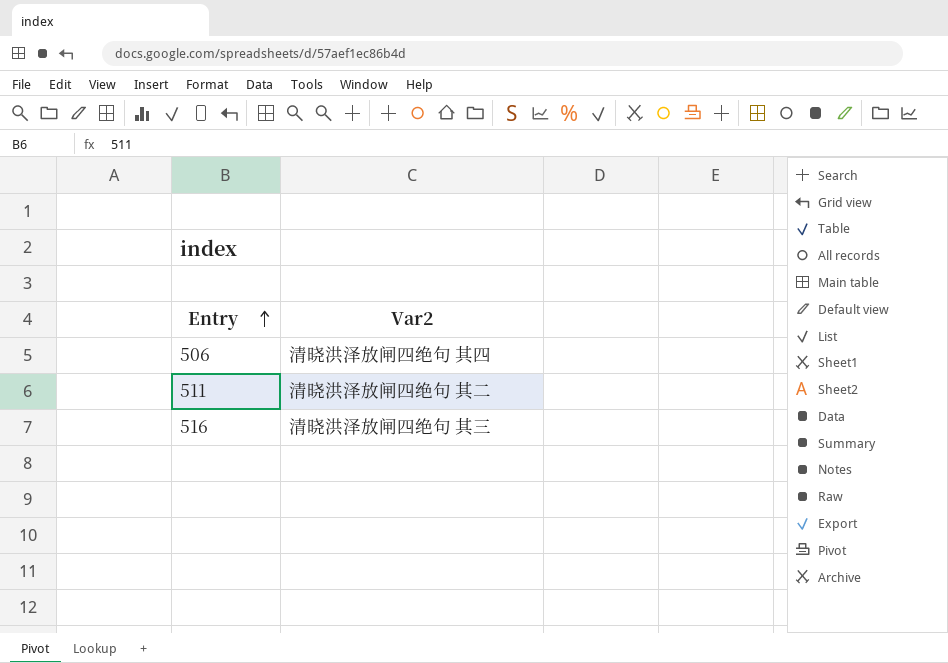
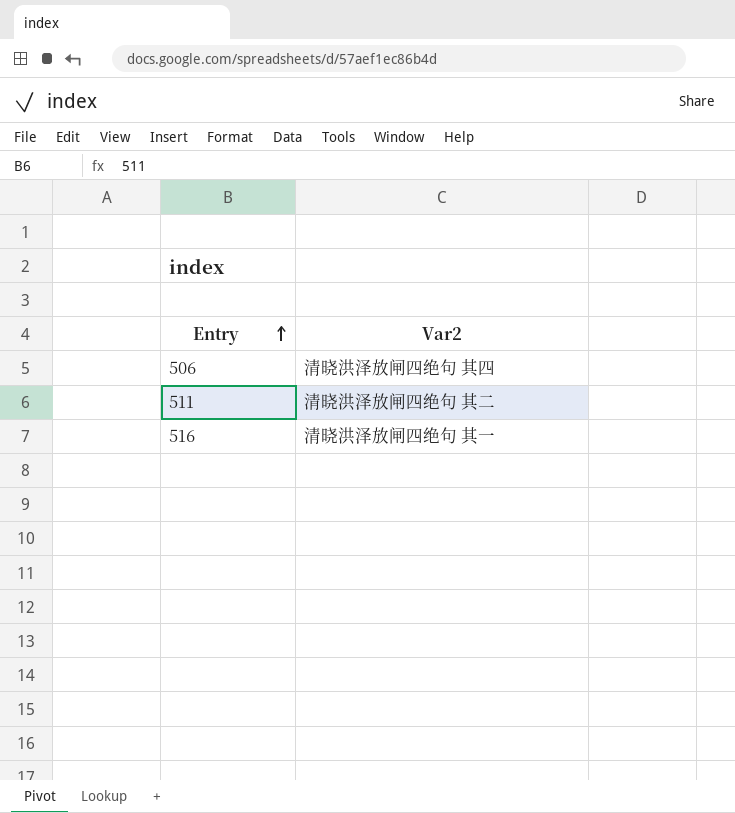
516 | Var2: 清晓洪泽放闸四绝句 其三 -> 清晓洪泽放闸四绝句 其一

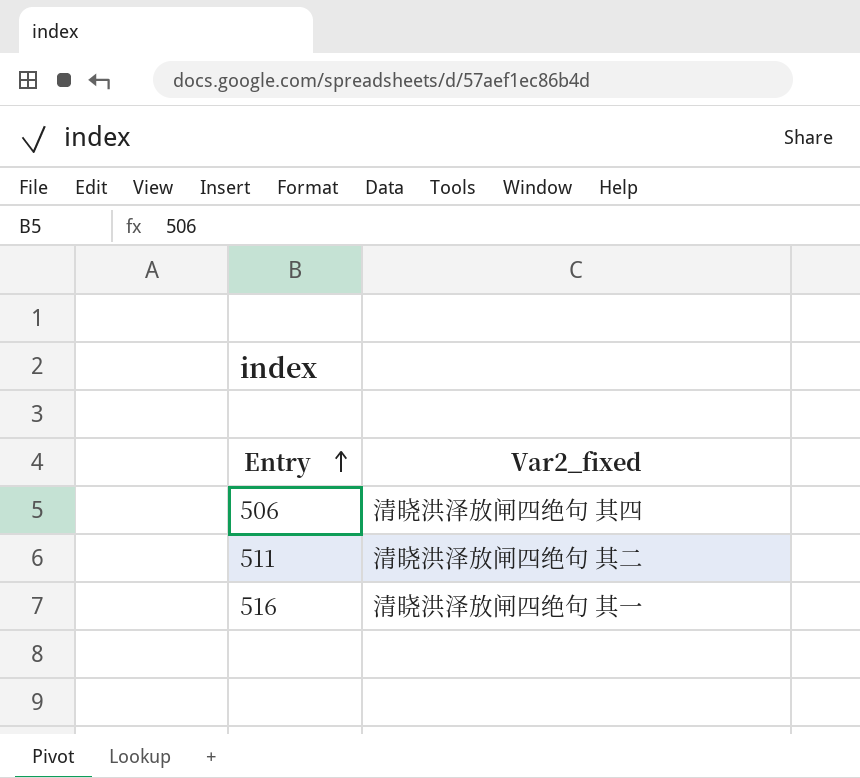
column name: Var2 -> Var2_fixed

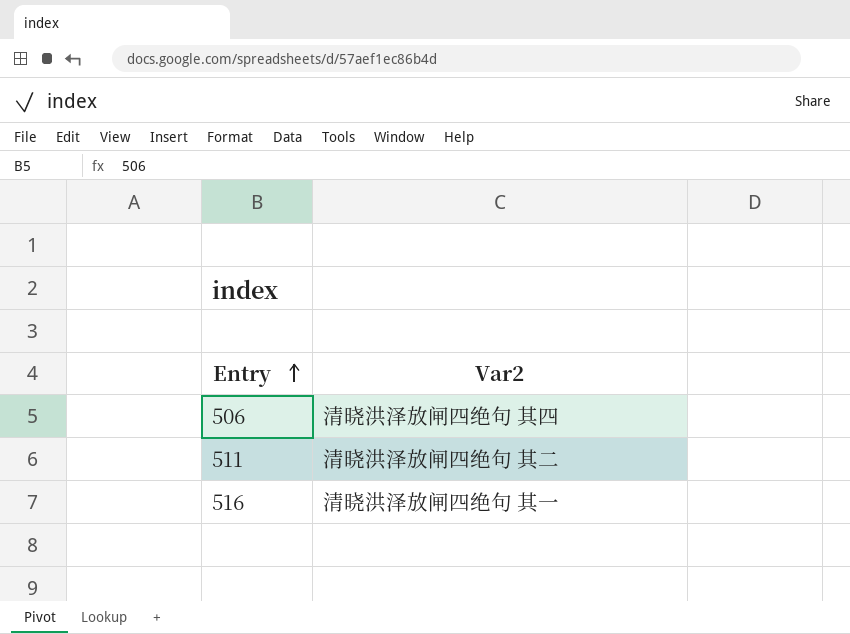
column name: Var2_fixed -> Var2

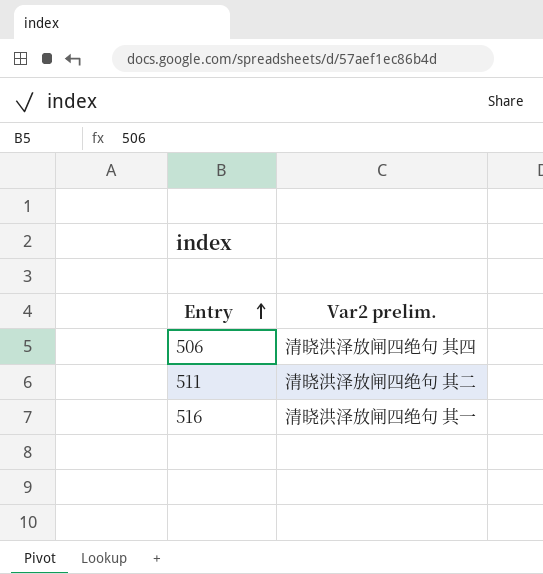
column name: Var2 -> Var2 prelim.

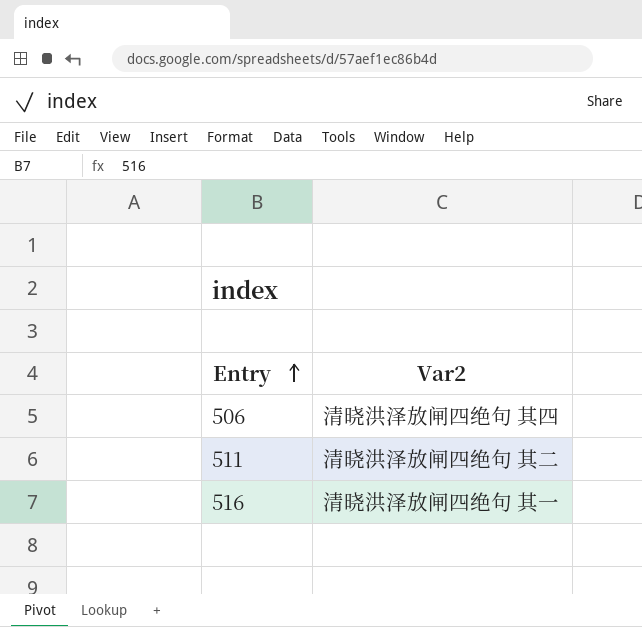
column name: Var2 prelim. -> Var2

